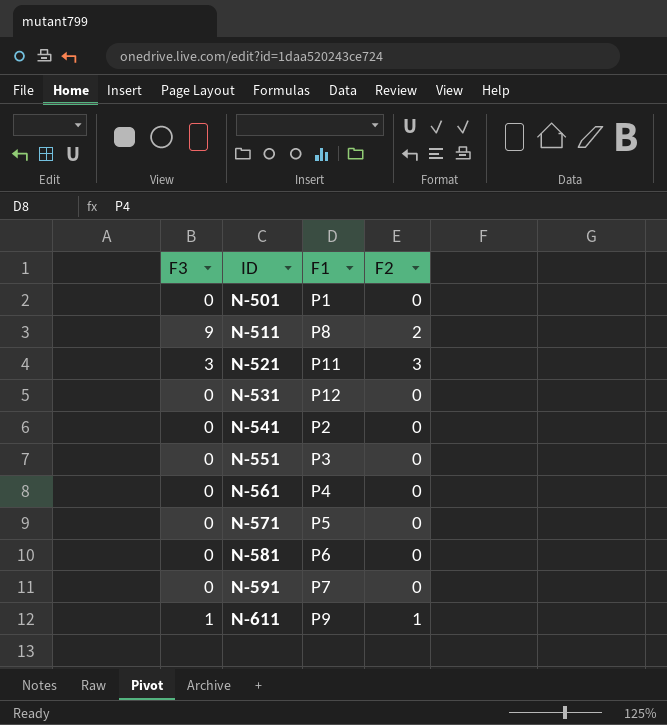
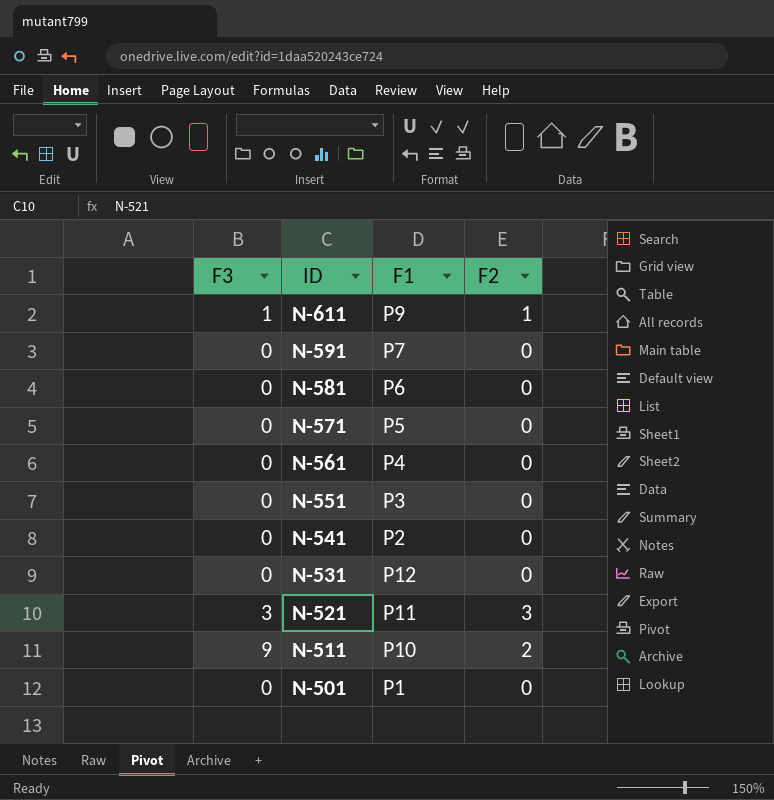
row order: ID ascending -> ID descending
N-511 | F1: P8 -> P10

